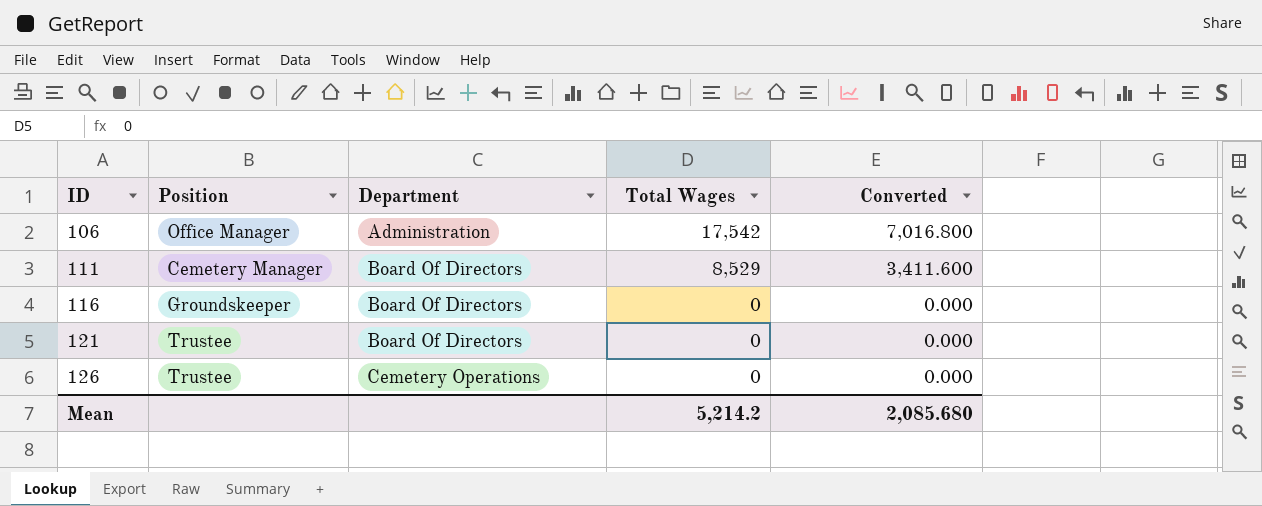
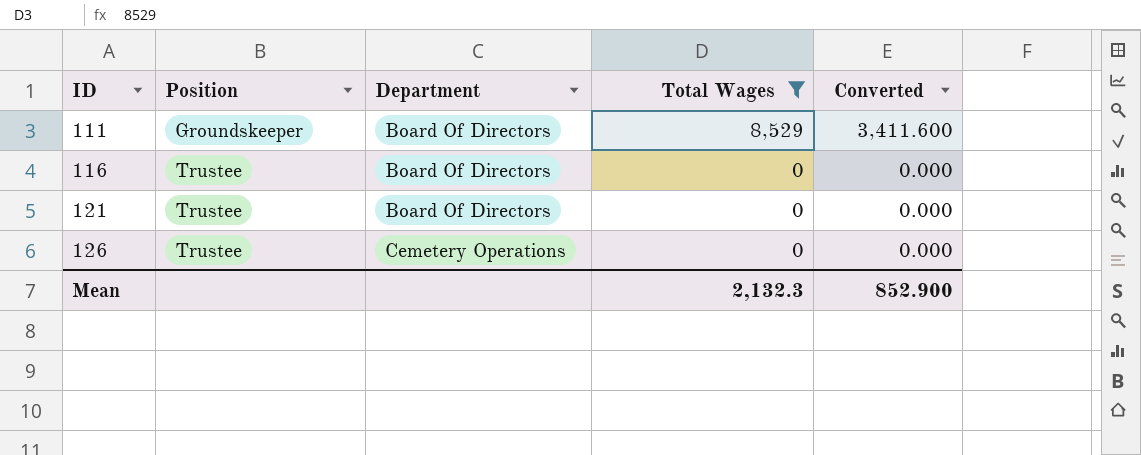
filter: none -> Total Wages != 17,542
111 | Position: Cemetery Manager -> Groundskeeper
116 | Position: Groundskeeper -> Trustee
Mean | Total Wages: 5,214.2 -> 2,132.3
Mean | Converted: 2,085.680 -> 852.900

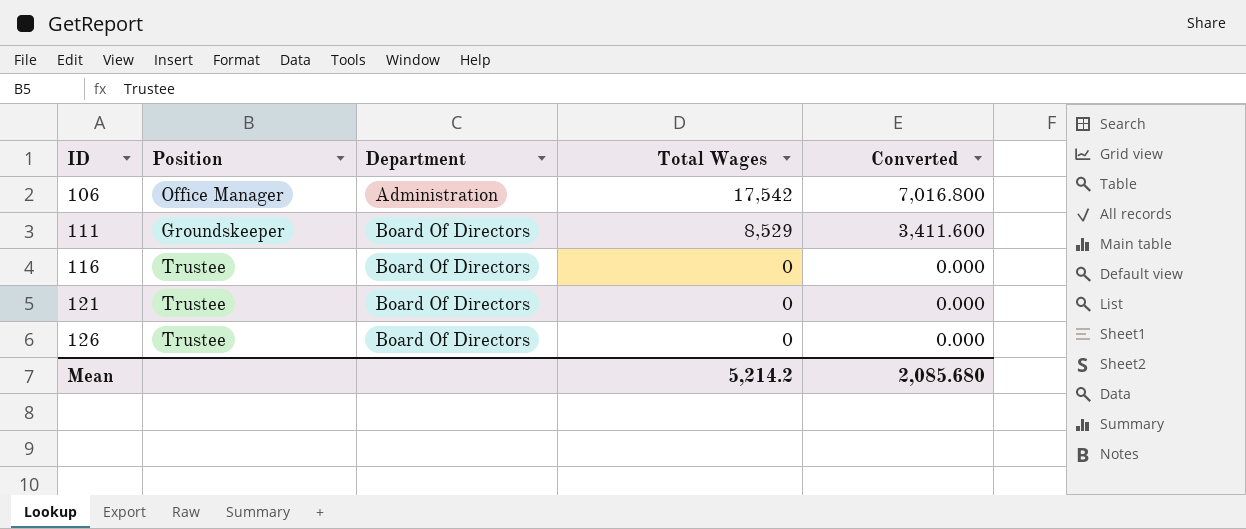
filter: Total Wages != 17,542 -> none
126 | Department: Cemetery Operations -> Board Of Directors
Mean | Total Wages: 2,132.3 -> 5,214.2
Mean | Converted: 852.900 -> 2,085.680

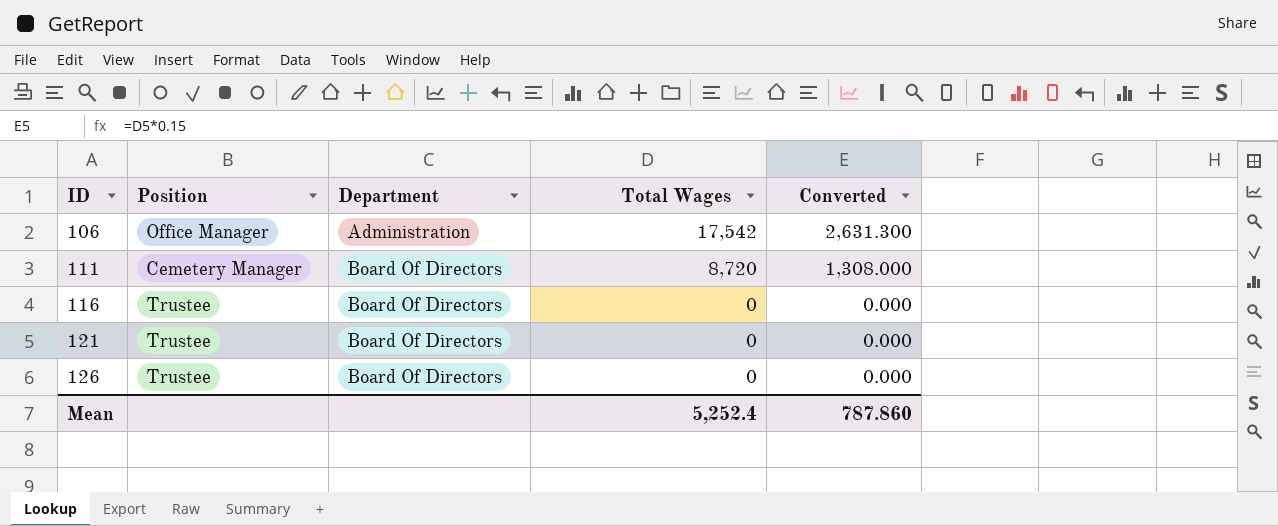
column Converted | formula: [Total Wages] * 0.4 -> [Total Wages] * 0.15
111 | Position: Groundskeeper -> Cemetery Manager
111 | Total Wages: 8,529 -> 8,720
Mean | Total Wages: 5,214.2 -> 5,252.4
Mean | Converted: 2,085.680 -> 787.860

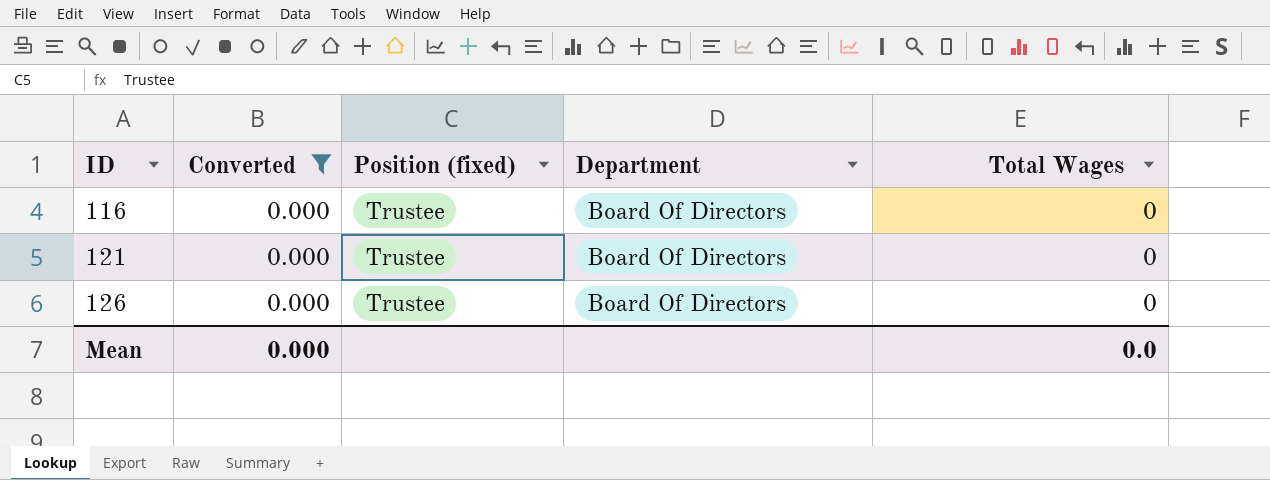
filter: none -> Converted = 0.000
column Converted | position: 5 -> 2
column name: Position -> Position (fixed)
Mean | Converted: 787.860 -> 0.000
Mean | Total Wages: 5,252.4 -> 0.0

